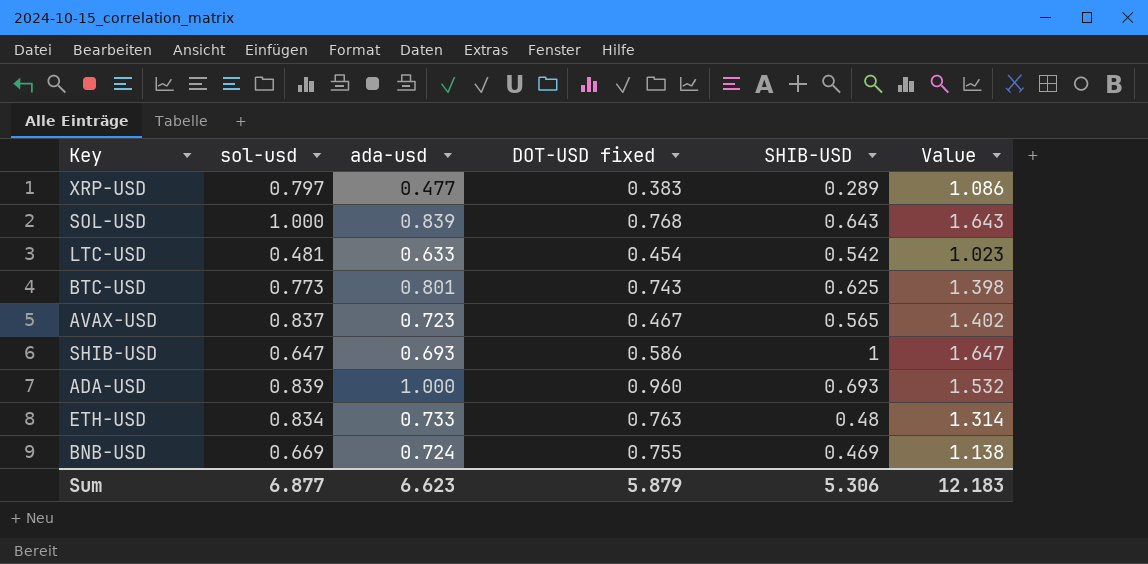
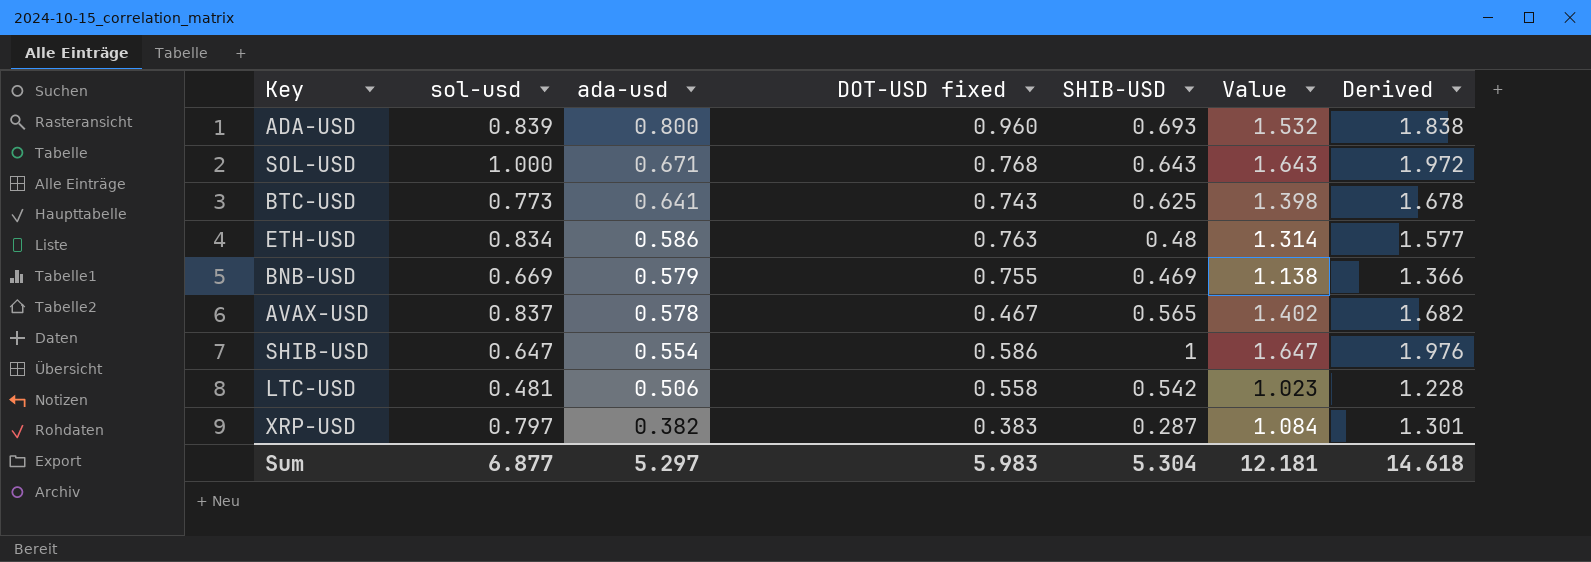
row order: none -> ada-usd descending
column Derived | formula: none -> [Value] * 1.2
ADA-USD | ada-usd: 1.000 -> 0.800
SOL-USD | ada-usd: 0.839 -> 0.671
BTC-USD | ada-usd: 0.801 -> 0.641
ETH-USD | ada-usd: 0.733 -> 0.586
BNB-USD | ada-usd: 0.724 -> 0.579
AVAX-USD | ada-usd: 0.723 -> 0.578
SHIB-USD | ada-usd: 0.693 -> 0.554
LTC-USD | ada-usd: 0.633 -> 0.506
LTC-USD | DOT-USD fixed: 0.454 -> 0.558
XRP-USD | ada-usd: 0.477 -> 0.382
XRP-USD | SHIB-USD: 0.289 -> 0.287
XRP-USD | Value: 1.086 -> 1.084
Sum | ada-usd: 6.623 -> 5.297
Sum | DOT-USD fixed: 5.879 -> 5.983
Sum | SHIB-USD: 5.306 -> 5.304
Sum | Value: 12.183 -> 12.181

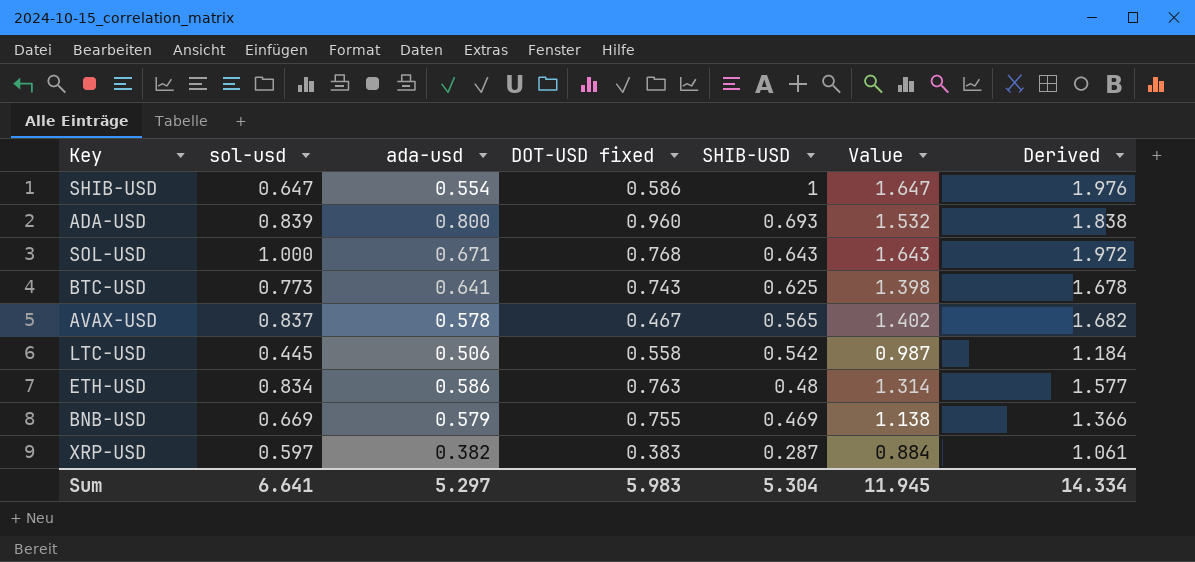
row order: ada-usd descending -> SHIB-USD descending
LTC-USD | sol-usd: 0.481 -> 0.445
LTC-USD | Value: 1.023 -> 0.987
LTC-USD | Derived: 1.228 -> 1.184
XRP-USD | sol-usd: 0.797 -> 0.597
XRP-USD | Value: 1.084 -> 0.884
XRP-USD | Derived: 1.301 -> 1.061
Sum | sol-usd: 6.877 -> 6.641
Sum | Value: 12.181 -> 11.945
Sum | Derived: 14.618 -> 14.334

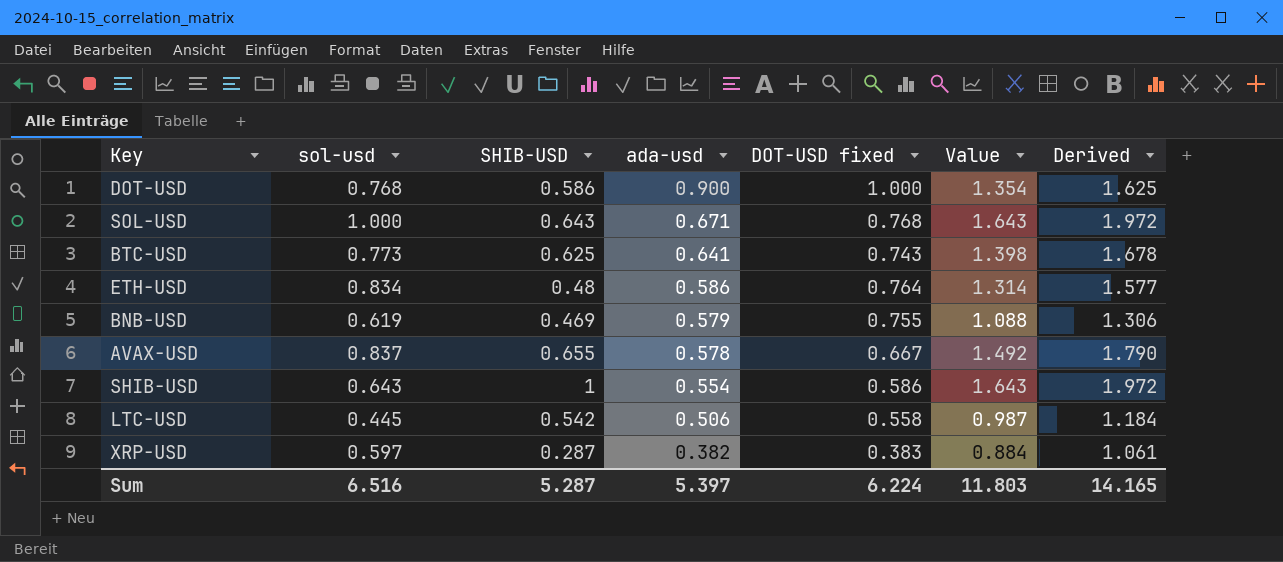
row order: SHIB-USD descending -> ada-usd descending
column SHIB-USD | position: 5 -> 3
row ADA-USD: 0.839 | 0.800 | 0.960 | 0.693 | 1.532 | 1.838 -> none
row DOT-USD: none -> 0.768 | 0.586 | 0.900 | 1.000 | 1.354 | 1.625
ETH-USD | DOT-USD fixed: 0.763 -> 0.764
BNB-USD | sol-usd: 0.669 -> 0.619
BNB-USD | Value: 1.138 -> 1.088
BNB-USD | Derived: 1.366 -> 1.306
AVAX-USD | SHIB-USD: 0.565 -> 0.655
AVAX-USD | DOT-USD fixed: 0.467 -> 0.667
AVAX-USD | Value: 1.402 -> 1.492
AVAX-USD | Derived: 1.682 -> 1.790
SHIB-USD | sol-usd: 0.647 -> 0.643
SHIB-USD | Value: 1.647 -> 1.643
SHIB-USD | Derived: 1.976 -> 1.972
Sum | sol-usd: 6.641 -> 6.516
Sum | SHIB-USD: 5.304 -> 5.287
Sum | ada-usd: 5.297 -> 5.397
Sum | DOT-USD fixed: 5.983 -> 6.224
Sum | Value: 11.945 -> 11.803
Sum | Derived: 14.334 -> 14.165

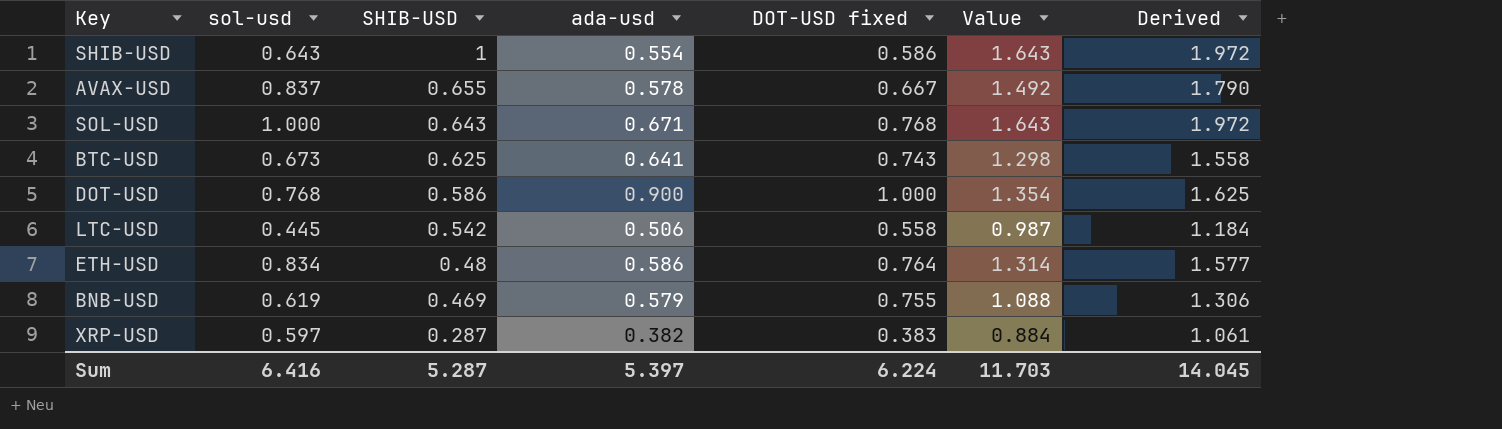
row order: ada-usd descending -> SHIB-USD descending
BTC-USD | sol-usd: 0.773 -> 0.673
BTC-USD | Value: 1.398 -> 1.298
BTC-USD | Derived: 1.678 -> 1.558
Sum | sol-usd: 6.516 -> 6.416
Sum | Value: 11.803 -> 11.703
Sum | Derived: 14.165 -> 14.045

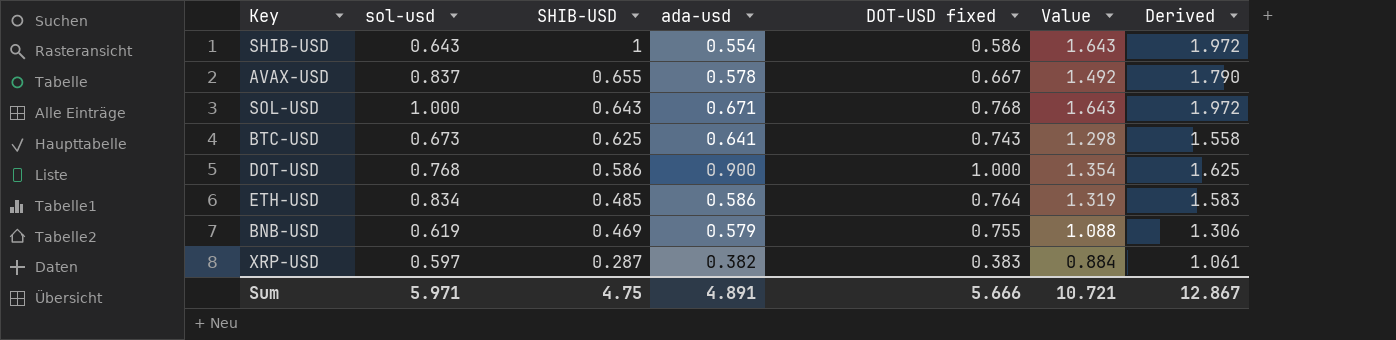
row LTC-USD: 0.445 | 0.542 | 0.506 | 0.558 | 0.987 | 1.184 -> none
ETH-USD | SHIB-USD: 0.48 -> 0.485
ETH-USD | Value: 1.314 -> 1.319
ETH-USD | Derived: 1.577 -> 1.583
Sum | sol-usd: 6.416 -> 5.971
Sum | SHIB-USD: 5.287 -> 4.75
Sum | ada-usd: 5.397 -> 4.891
Sum | DOT-USD fixed: 6.224 -> 5.666
Sum | Value: 11.703 -> 10.721
Sum | Derived: 14.045 -> 12.867

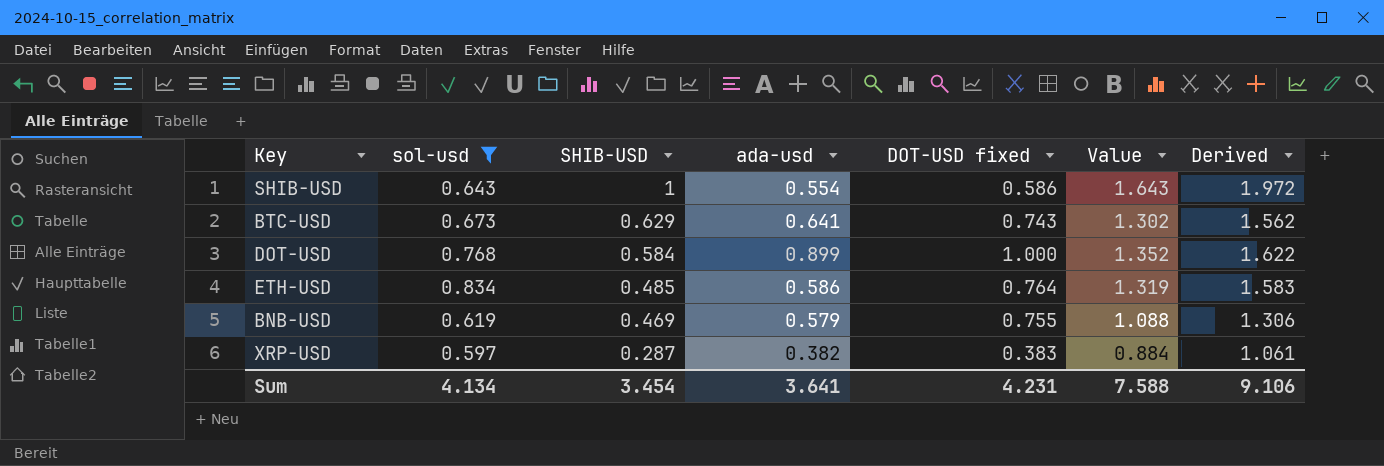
filter: none -> sol-usd <= 0.834
BTC-USD | SHIB-USD: 0.625 -> 0.629
BTC-USD | Value: 1.298 -> 1.302
BTC-USD | Derived: 1.558 -> 1.562
DOT-USD | SHIB-USD: 0.586 -> 0.584
DOT-USD | ada-usd: 0.900 -> 0.899
DOT-USD | Value: 1.354 -> 1.352
DOT-USD | Derived: 1.625 -> 1.622
Sum | sol-usd: 5.971 -> 4.134
Sum | SHIB-USD: 4.75 -> 3.454
Sum | ada-usd: 4.891 -> 3.641
Sum | DOT-USD fixed: 5.666 -> 4.231
Sum | Value: 10.721 -> 7.588
Sum | Derived: 12.867 -> 9.106

